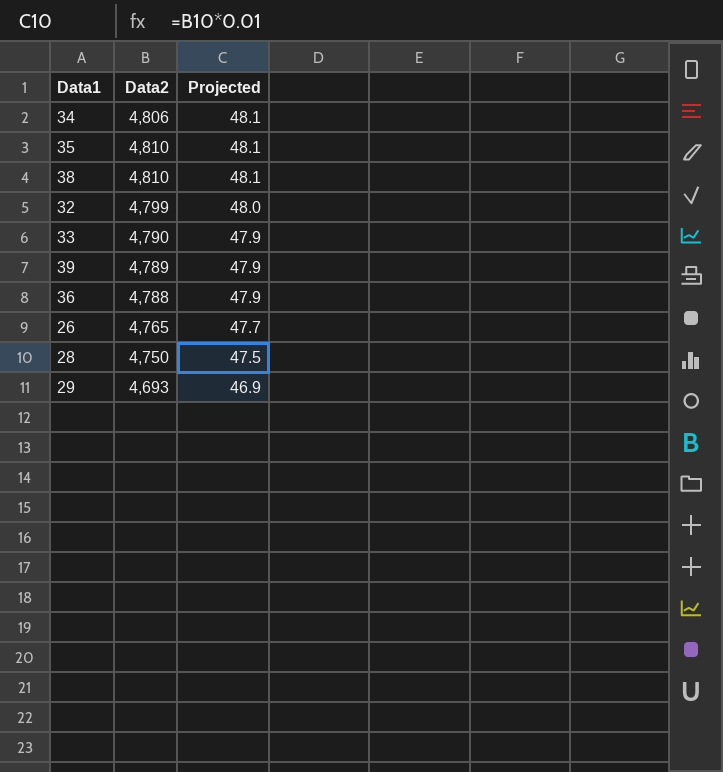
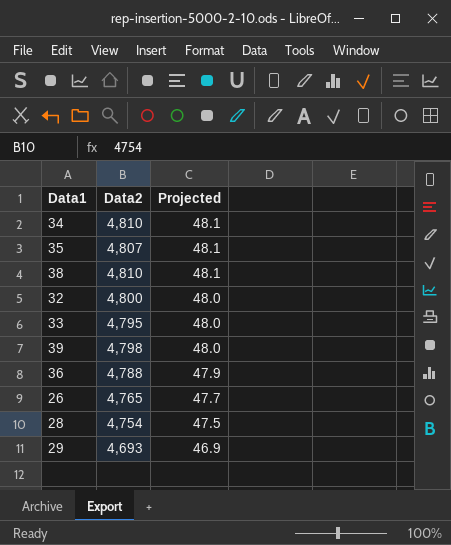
34 | Data2: 4,806 -> 4,810
35 | Data2: 4,810 -> 4,807
32 | Data2: 4,799 -> 4,800
33 | Data2: 4,790 -> 4,795
33 | Projected: 47.9 -> 48.0
39 | Data2: 4,789 -> 4,798
39 | Projected: 47.9 -> 48.0
28 | Data2: 4,750 -> 4,754

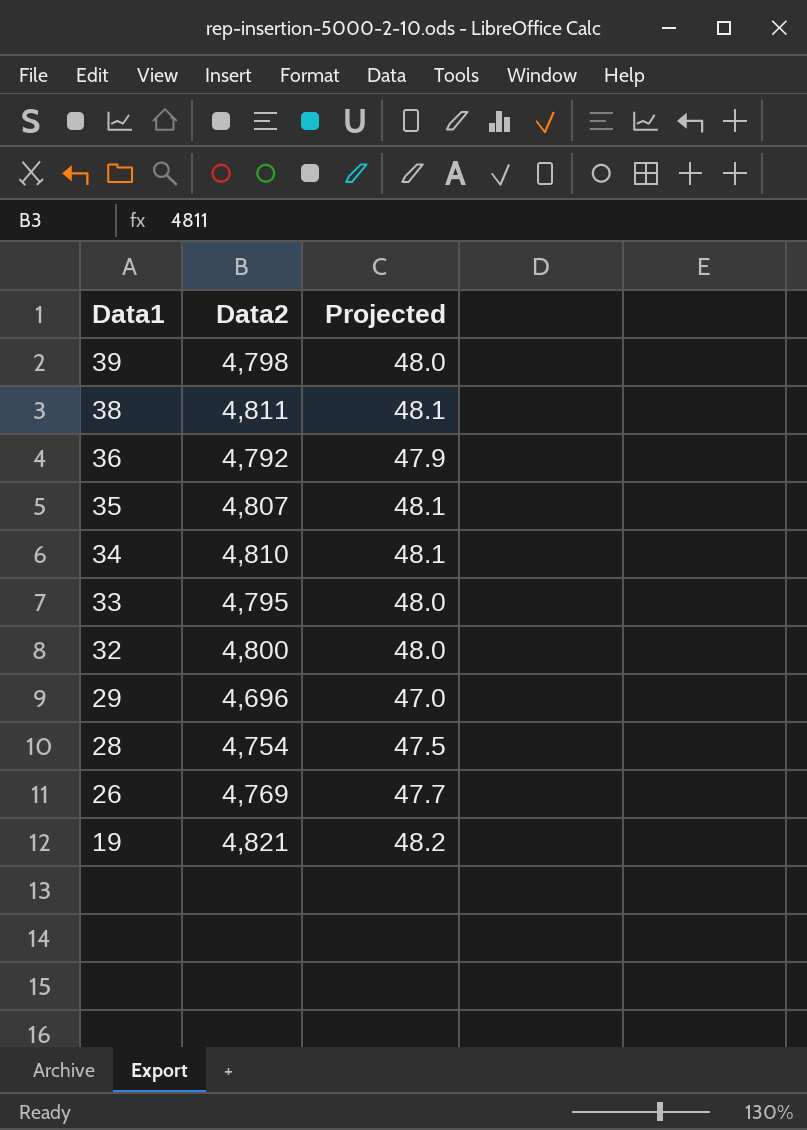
row order: Projected descending -> Data1 descending
38 | Data2: 4,810 -> 4,811
36 | Data2: 4,788 -> 4,792
29 | Data2: 4,693 -> 4,696
29 | Projected: 46.9 -> 47.0
26 | Data2: 4,765 -> 4,769
row 19: none -> 4,821 | 48.2

